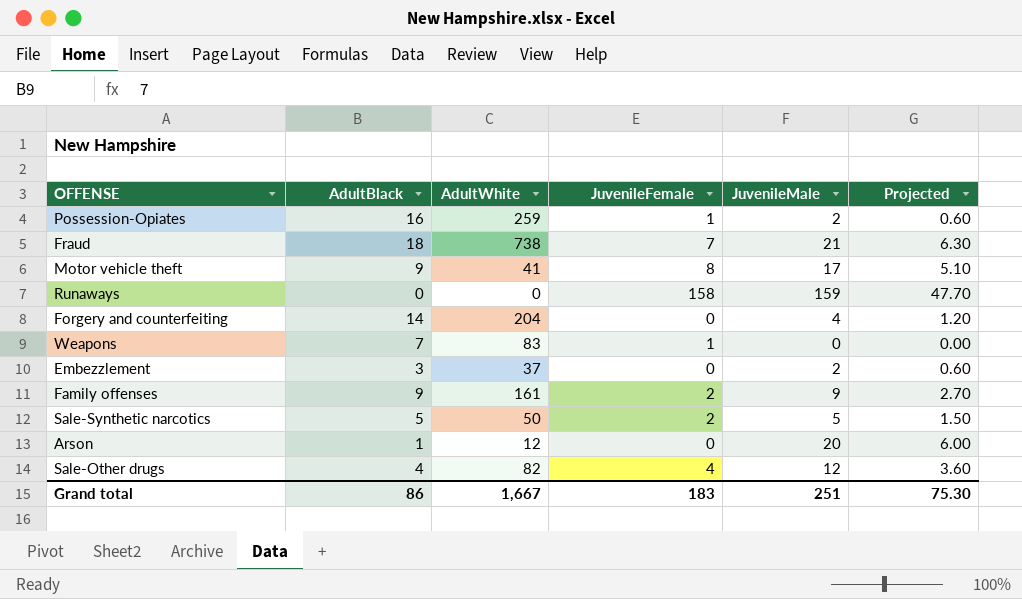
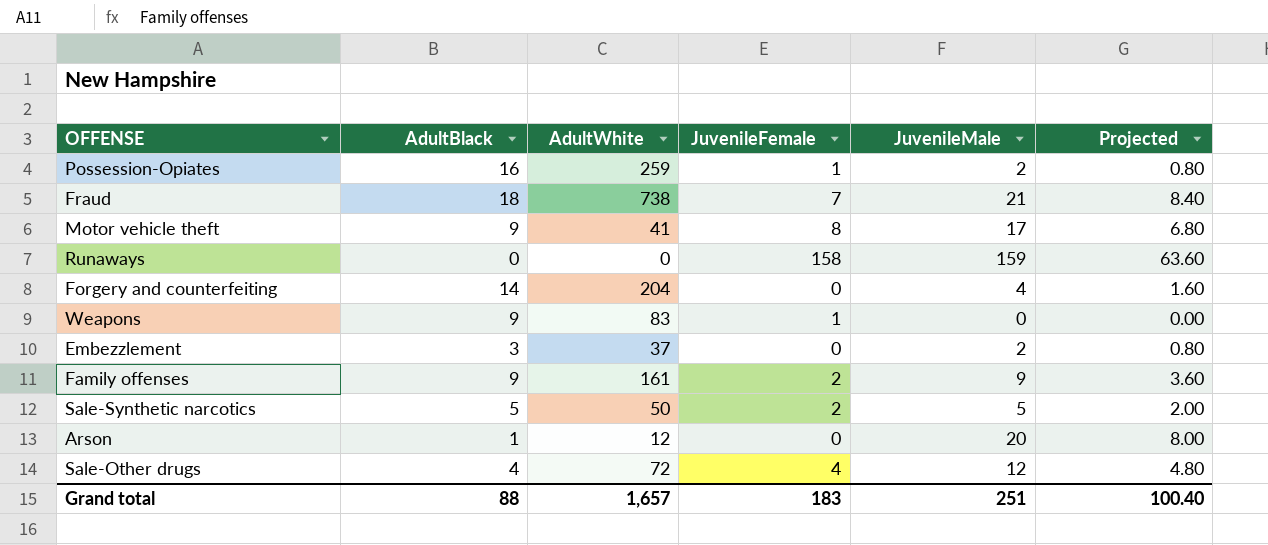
column Projected | formula: [JuvenileMale] * 0.3 -> [JuvenileMale] * 0.4
Weapons | AdultBlack: 7 -> 9
Sale-Other drugs | AdultWhite: 82 -> 72
Grand total | AdultBlack: 86 -> 88
Grand total | AdultWhite: 1,667 -> 1,657
Grand total | Projected: 75.30 -> 100.40

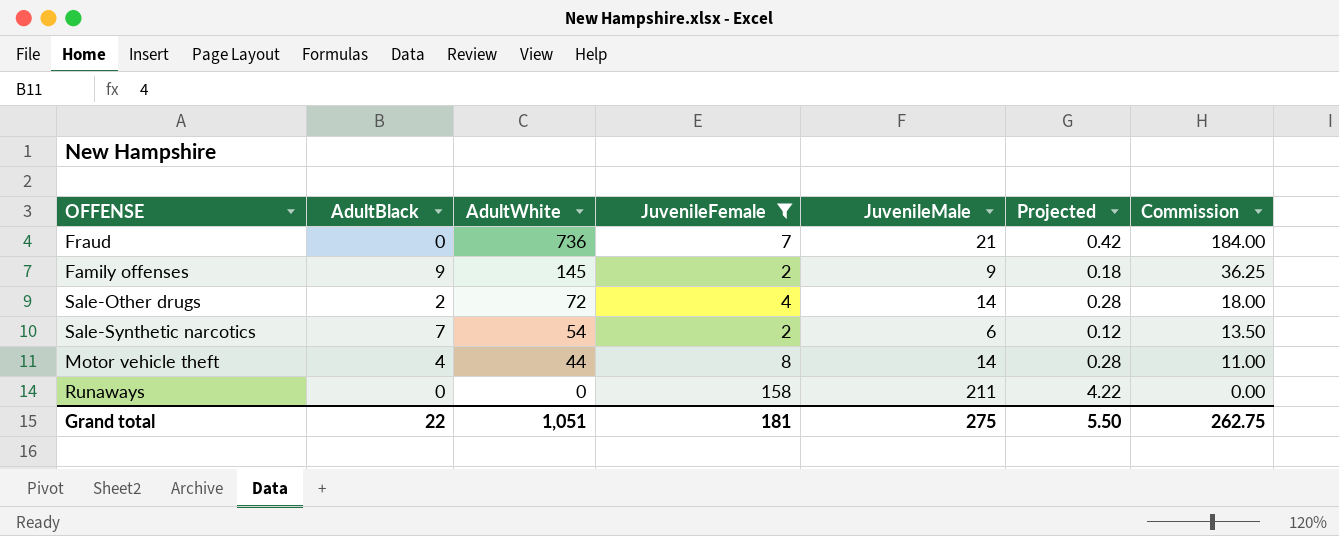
filter: none -> JuvenileFemale >= 2
row order: none -> AdultWhite descending
column Projected | formula: [JuvenileMale] * 0.4 -> [JuvenileMale] * 0.02
column Commission | formula: none -> [AdultWhite] * 0.25
Fraud | AdultBlack: 18 -> 0
Fraud | AdultWhite: 738 -> 736
Family offenses | AdultWhite: 161 -> 145
Sale-Other drugs | AdultBlack: 4 -> 2
Sale-Other drugs | JuvenileMale: 12 -> 14
Sale-Synthetic narcotics | AdultBlack: 5 -> 7
Sale-Synthetic narcotics | AdultWhite: 50 -> 54
Sale-Synthetic narcotics | JuvenileMale: 5 -> 6
Motor vehicle theft | AdultBlack: 9 -> 4
Motor vehicle theft | AdultWhite: 41 -> 44
Motor vehicle theft | JuvenileMale: 17 -> 14
Runaways | JuvenileMale: 159 -> 211
Grand total | AdultBlack: 88 -> 22
Grand total | AdultWhite: 1,657 -> 1,051
Grand total | JuvenileFemale: 183 -> 181
Grand total | JuvenileMale: 251 -> 275
Grand total | Projected: 100.40 -> 5.50

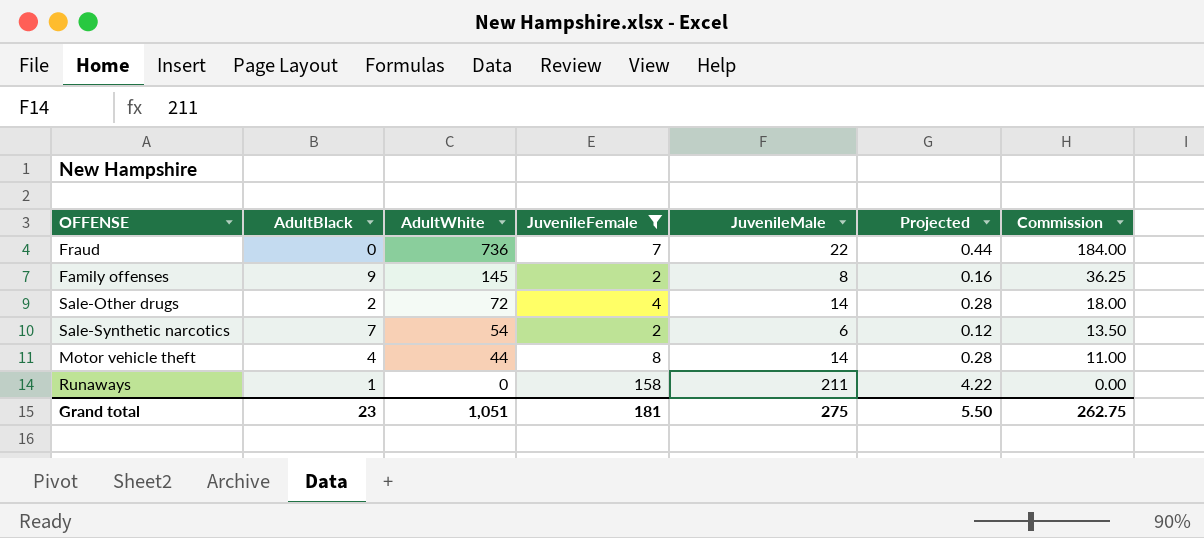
Fraud | JuvenileMale: 21 -> 22
Fraud | Projected: 0.42 -> 0.44
Family offenses | JuvenileMale: 9 -> 8
Family offenses | Projected: 0.18 -> 0.16
Runaways | AdultBlack: 0 -> 1
Grand total | AdultBlack: 22 -> 23

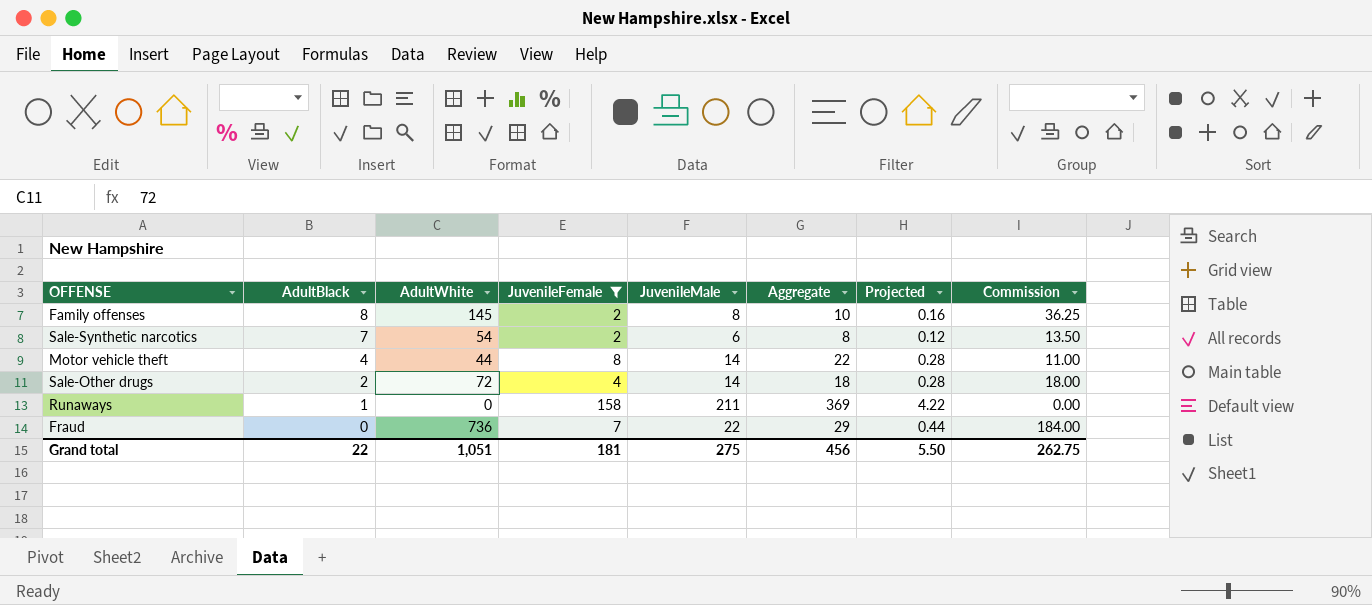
row order: AdultWhite descending -> AdultBlack descending
column Aggregate | formula: none -> [JuvenileFemale] + [JuvenileMale]
Family offenses | AdultBlack: 9 -> 8
Grand total | AdultBlack: 23 -> 22

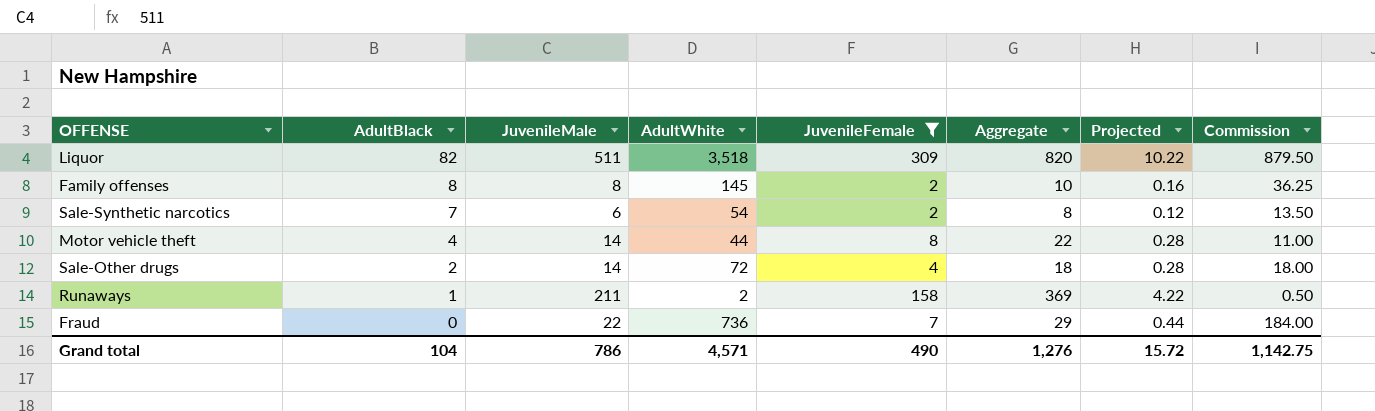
column JuvenileMale | position: 5 -> 3
row Liquor: none -> 82 | 511 | 3,518 | 309 | 820 | 10.22 | 879.50
Runaways | AdultWhite: 0 -> 2
Runaways | Commission: 0.00 -> 0.50
Grand total | AdultBlack: 22 -> 104
Grand total | JuvenileMale: 275 -> 786
Grand total | AdultWhite: 1,051 -> 4,571
Grand total | JuvenileFemale: 181 -> 490
Grand total | Aggregate: 456 -> 1,276
Grand total | Projected: 5.50 -> 15.72
Grand total | Commission: 262.75 -> 1,142.75

